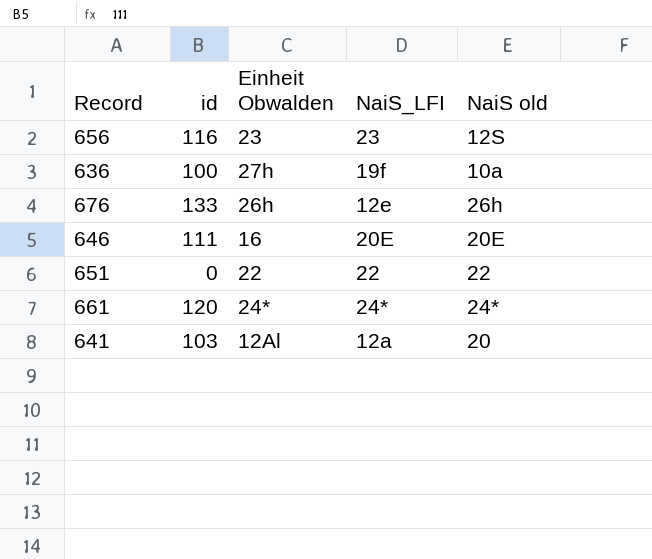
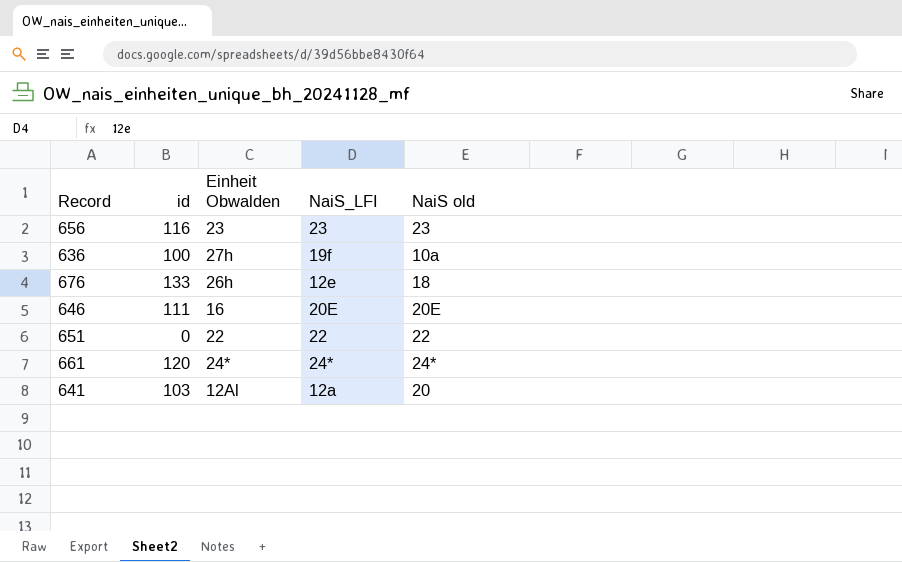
656 | NaiS old: 12S -> 23
676 | NaiS old: 26h -> 18

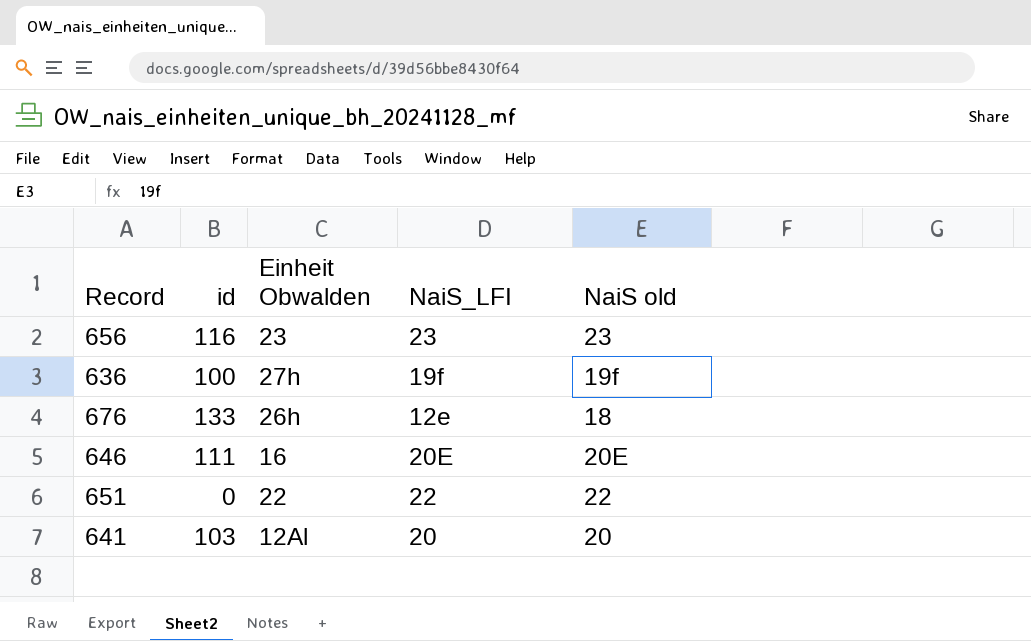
row 661: 120 | 24* | 24* | 24* -> none
636 | NaiS old: 10a -> 19f
641 | NaiS_LFI: 12a -> 20

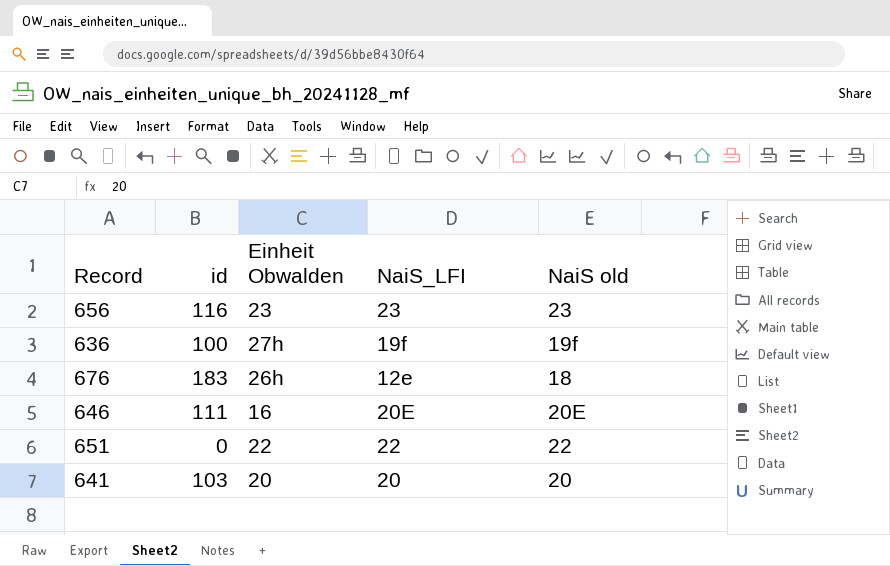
676 | id: 133 -> 183
641 | Einheit Obwalden: 12Al -> 20

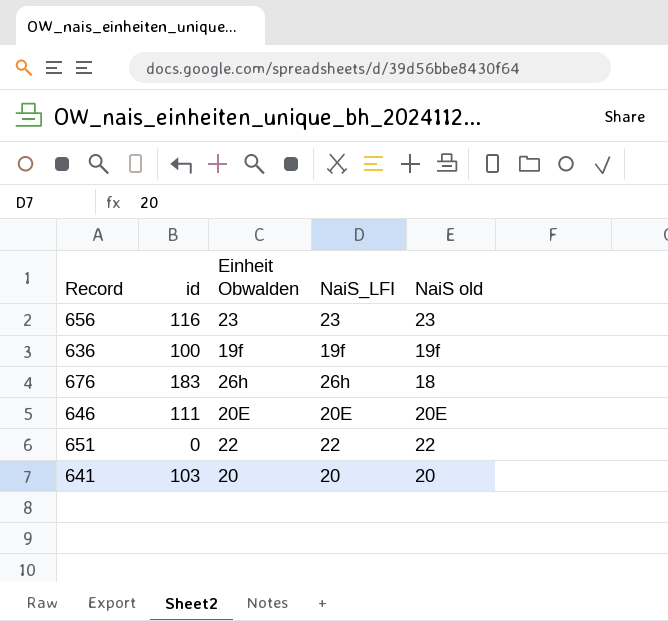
636 | Einheit Obwalden: 27h -> 19f
676 | NaiS_LFI: 12e -> 26h
646 | Einheit Obwalden: 16 -> 20E

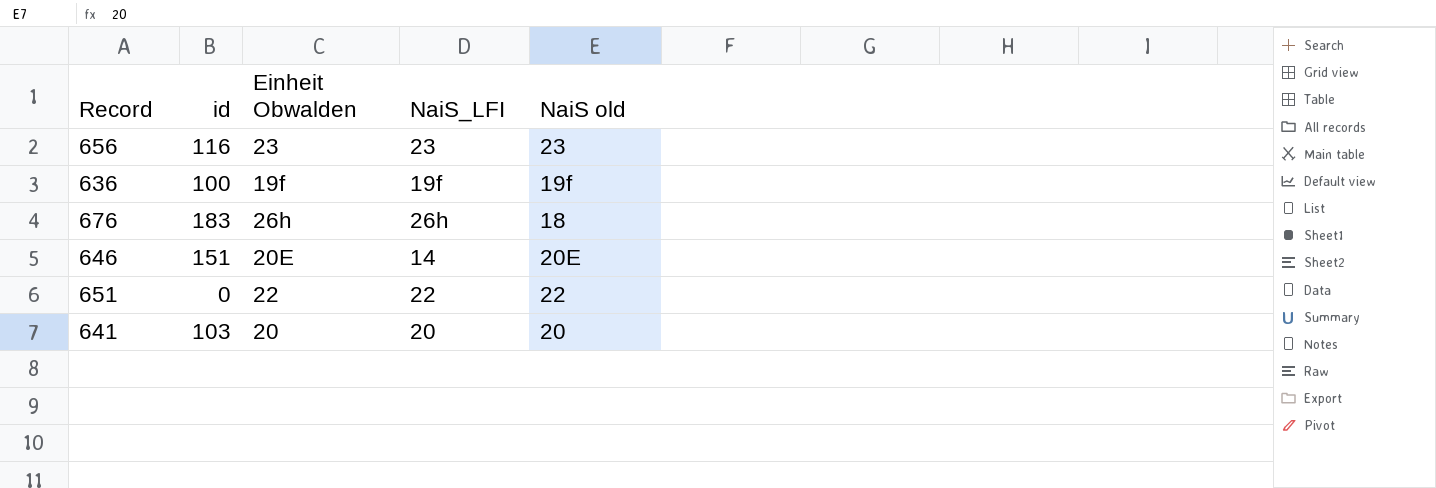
646 | id: 111 -> 151
646 | NaiS_LFI: 20E -> 14

